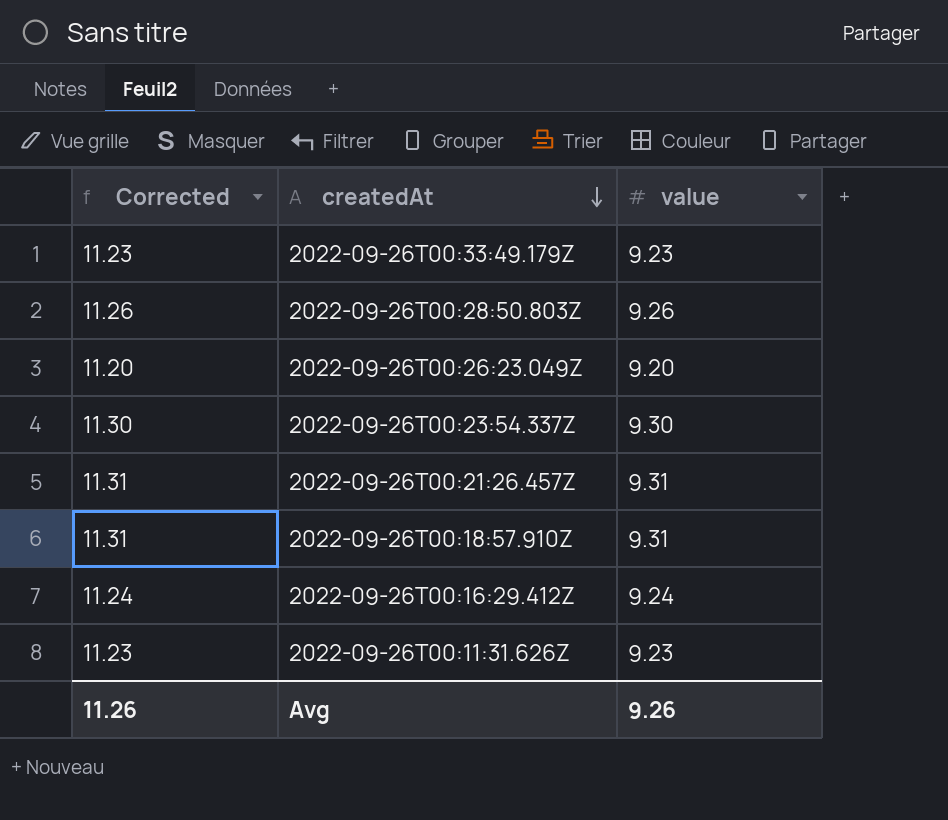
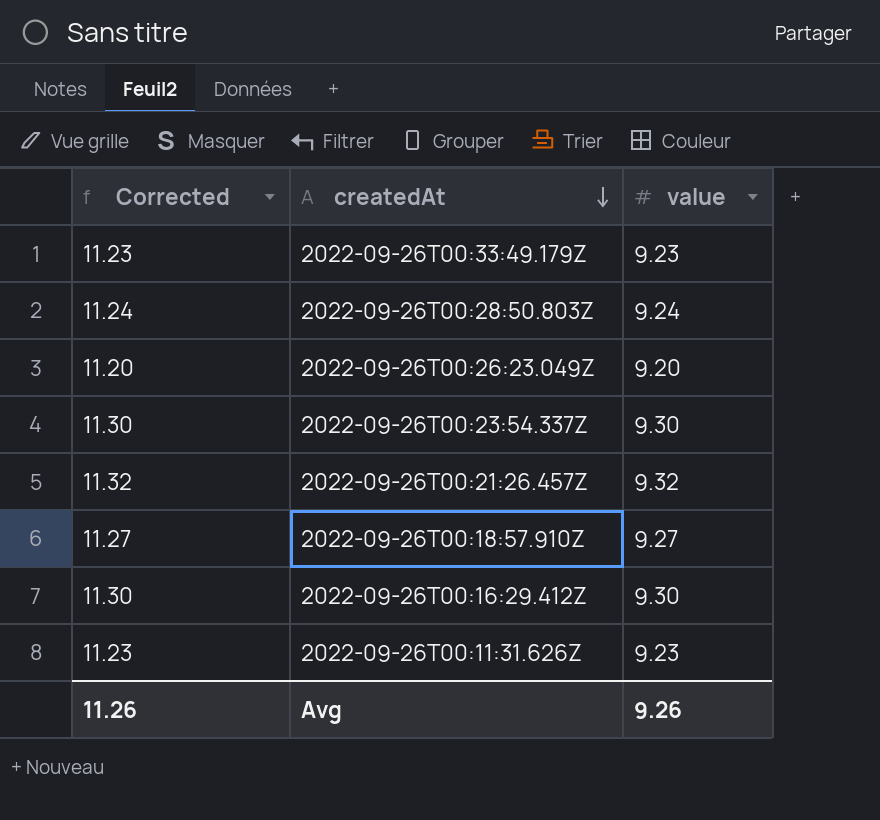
2022-09-26T00:28:50.803Z | Corrected: 11.26 -> 11.24
2022-09-26T00:28:50.803Z | value: 9.26 -> 9.24
2022-09-26T00:21:26.457Z | Corrected: 11.31 -> 11.32
2022-09-26T00:21:26.457Z | value: 9.31 -> 9.32
2022-09-26T00:18:57.910Z | Corrected: 11.31 -> 11.27
2022-09-26T00:18:57.910Z | value: 9.31 -> 9.27
2022-09-26T00:16:29.412Z | Corrected: 11.24 -> 11.30
2022-09-26T00:16:29.412Z | value: 9.24 -> 9.30

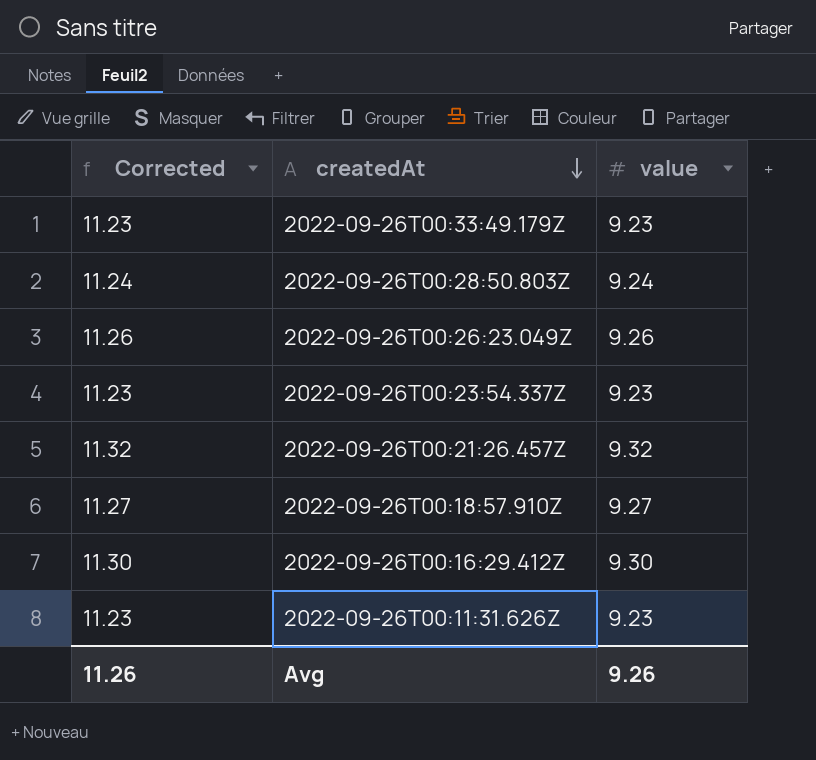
2022-09-26T00:26:23.049Z | Corrected: 11.20 -> 11.26
2022-09-26T00:26:23.049Z | value: 9.20 -> 9.26
2022-09-26T00:23:54.337Z | Corrected: 11.30 -> 11.23
2022-09-26T00:23:54.337Z | value: 9.30 -> 9.23

